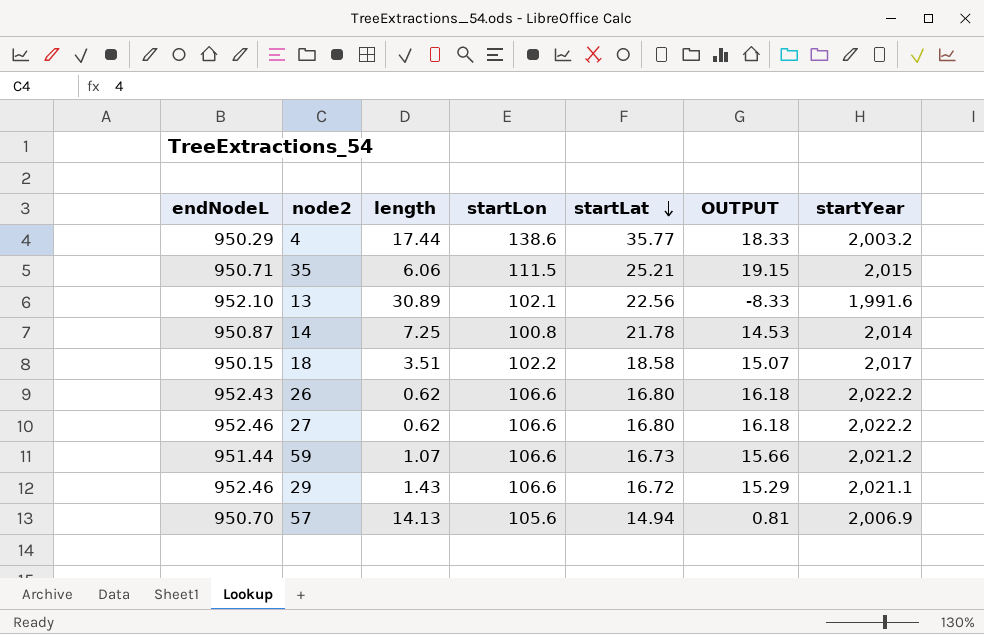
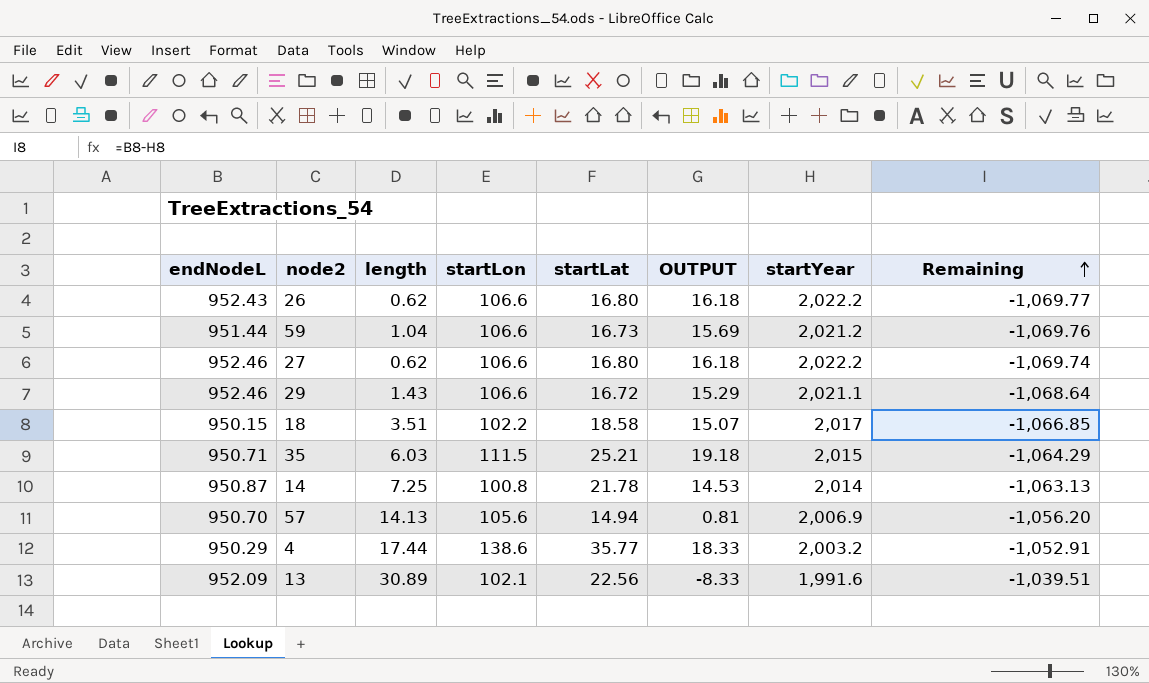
row order: startLat descending -> Remaining ascending
column Remaining | formula: none -> [endNodeL] - [startYear]
59 | length: 1.07 -> 1.04
59 | OUTPUT: 15.66 -> 15.69
35 | length: 6.06 -> 6.03
35 | OUTPUT: 19.15 -> 19.18
13 | endNodeL: 952.10 -> 952.09

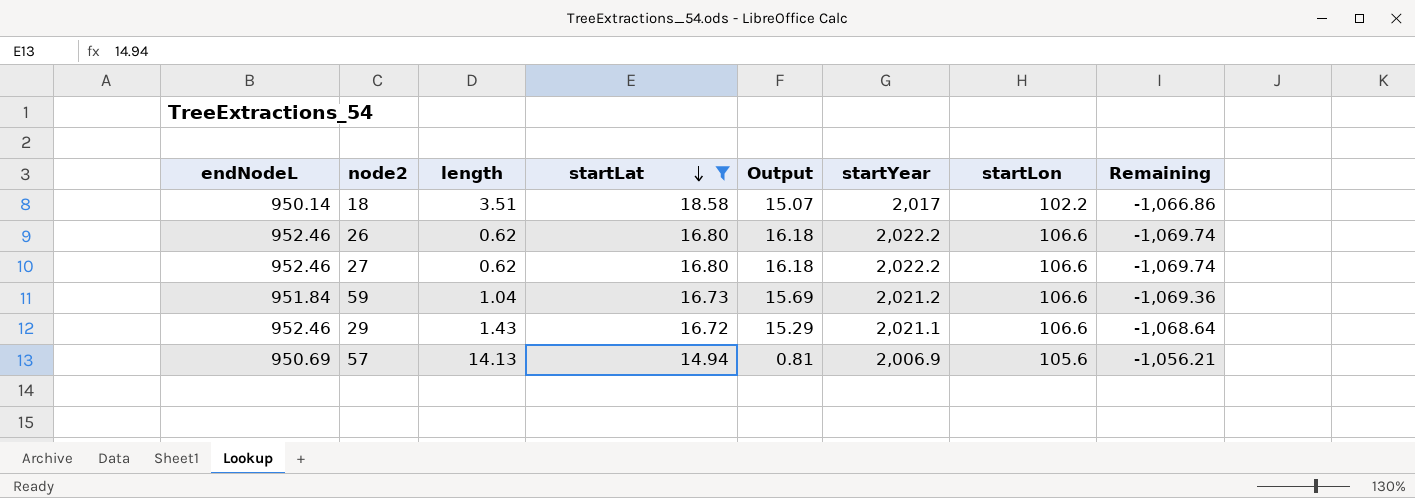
filter: none -> startLat <= 18.58
row order: Remaining ascending -> startLat descending
column name: OUTPUT -> Output
column startLon | position: 4 -> 7
18 | endNodeL: 950.15 -> 950.14
18 | Remaining: -1,066.85 -> -1,066.86
26 | endNodeL: 952.43 -> 952.46
26 | Remaining: -1,069.77 -> -1,069.74
59 | endNodeL: 951.44 -> 951.84
59 | Remaining: -1,069.76 -> -1,069.36
57 | endNodeL: 950.70 -> 950.69
57 | Remaining: -1,056.20 -> -1,056.21

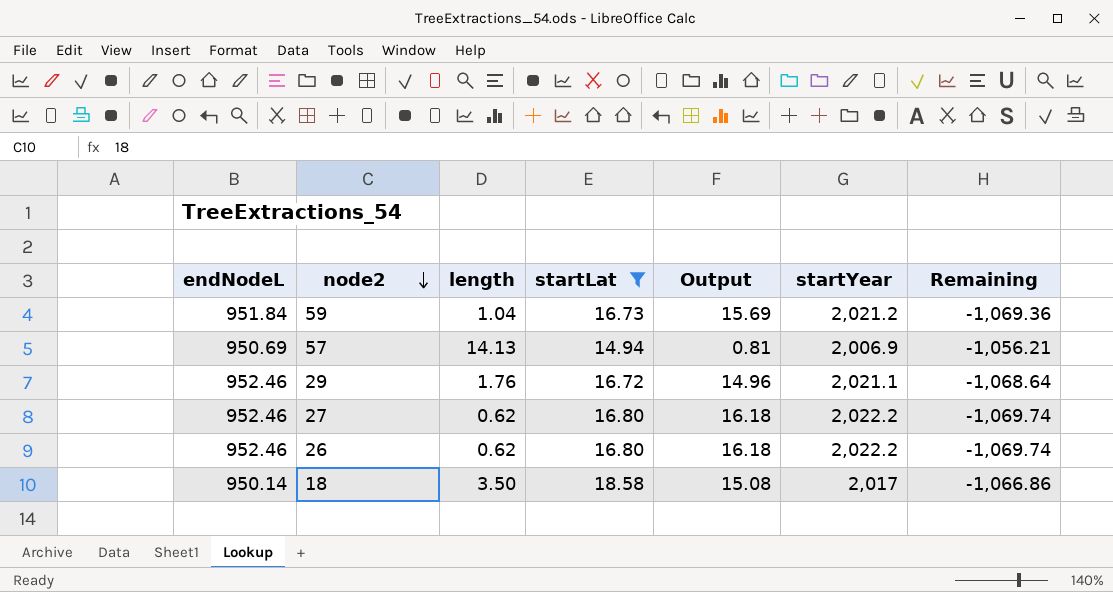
row order: startLat descending -> node2 descending
column startLon | position: 7 -> none
29 | length: 1.43 -> 1.76
29 | Output: 15.29 -> 14.96
18 | length: 3.51 -> 3.50
18 | Output: 15.07 -> 15.08

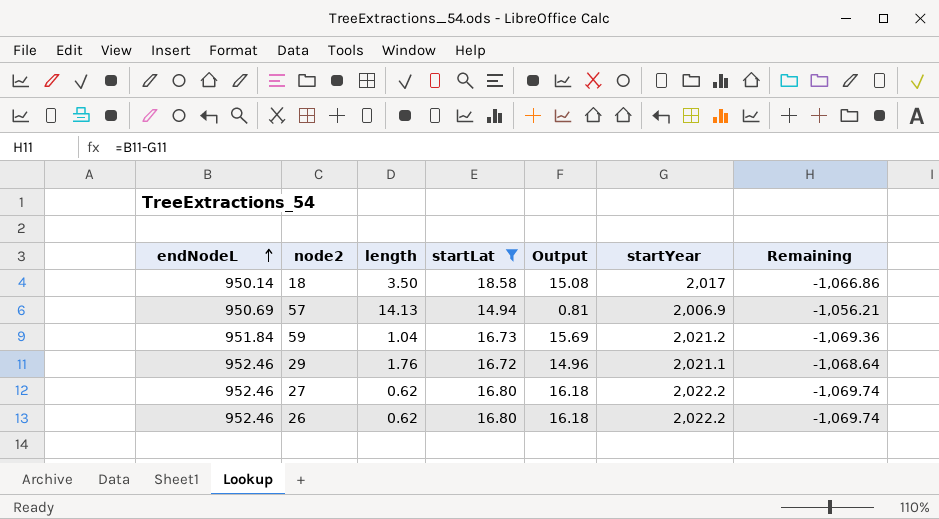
row order: node2 descending -> endNodeL ascending

